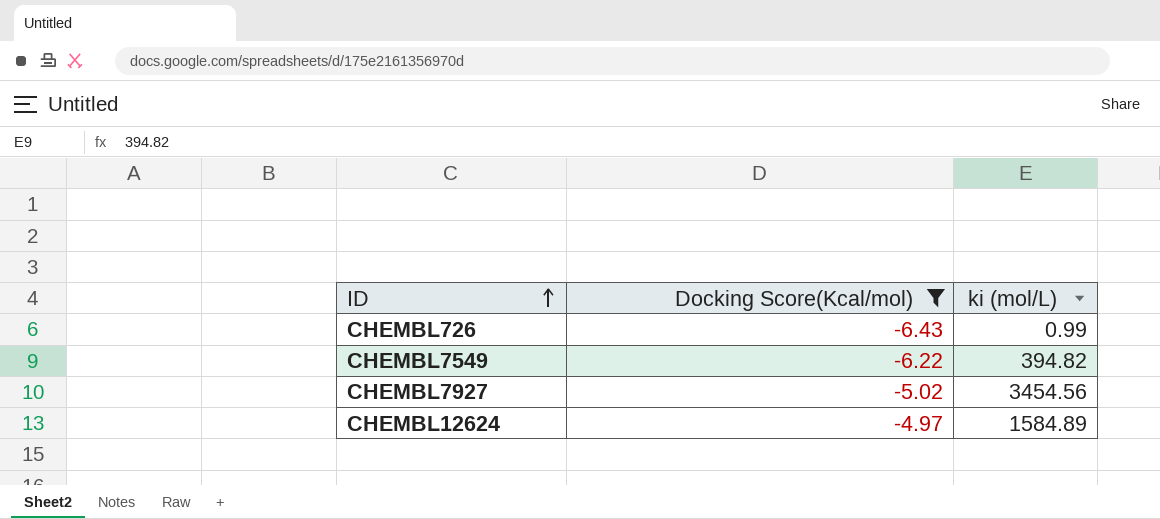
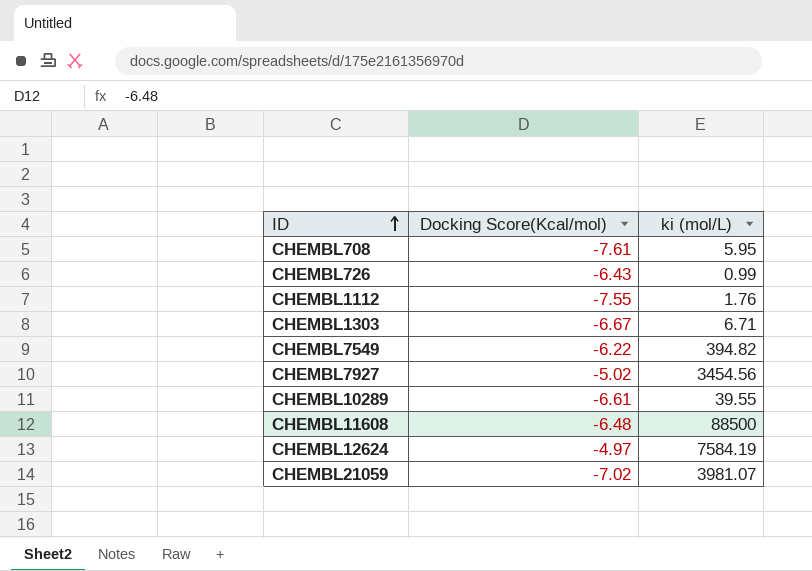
filter: Docking Score(Kcal/mol) >= -6.43 -> none
CHEMBL12624 | ki (mol/L): 1584.89 -> 7584.19

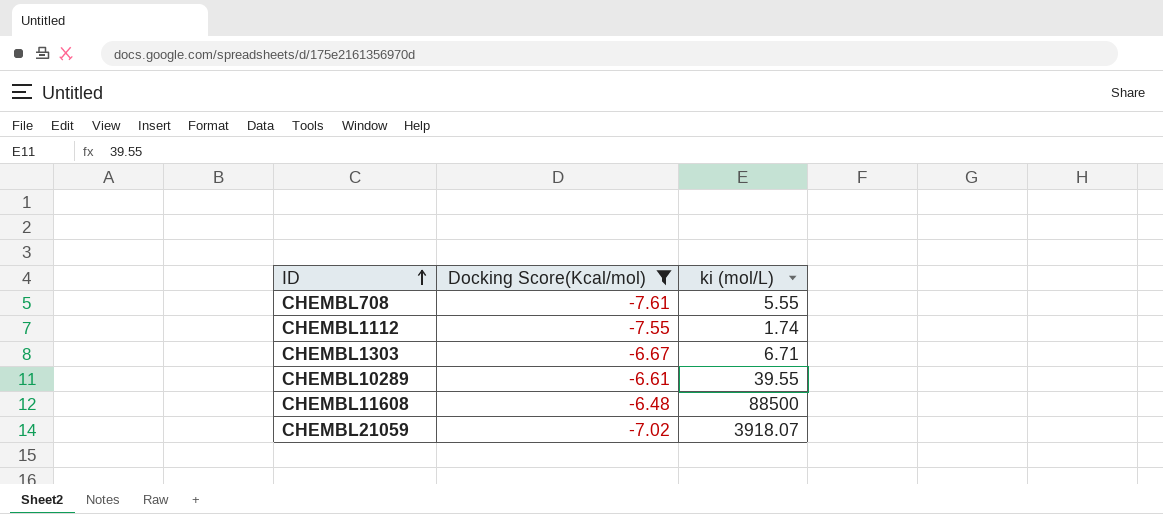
filter: none -> Docking Score(Kcal/mol) <= -6.48
CHEMBL708 | ki (mol/L): 5.95 -> 5.55
CHEMBL1112 | ki (mol/L): 1.76 -> 1.74
CHEMBL21059 | ki (mol/L): 3981.07 -> 3918.07

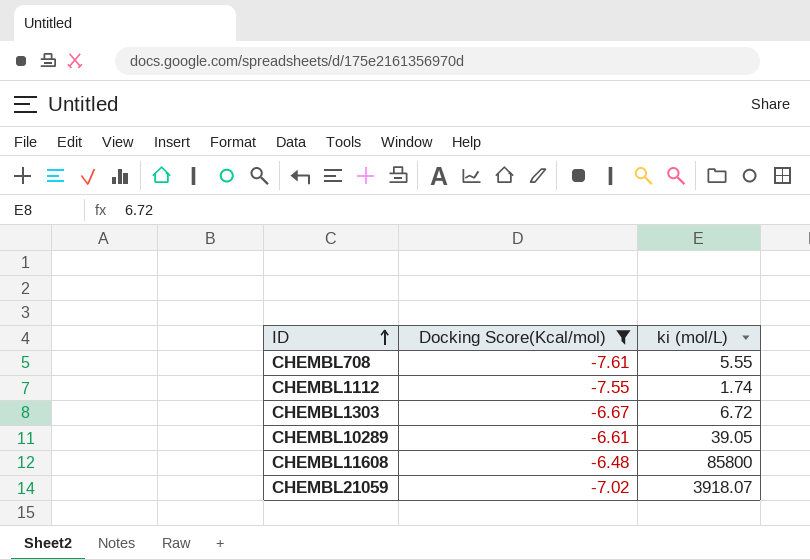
CHEMBL1303 | ki (mol/L): 6.71 -> 6.72
CHEMBL10289 | ki (mol/L): 39.55 -> 39.05
CHEMBL11608 | ki (mol/L): 88500 -> 85800

